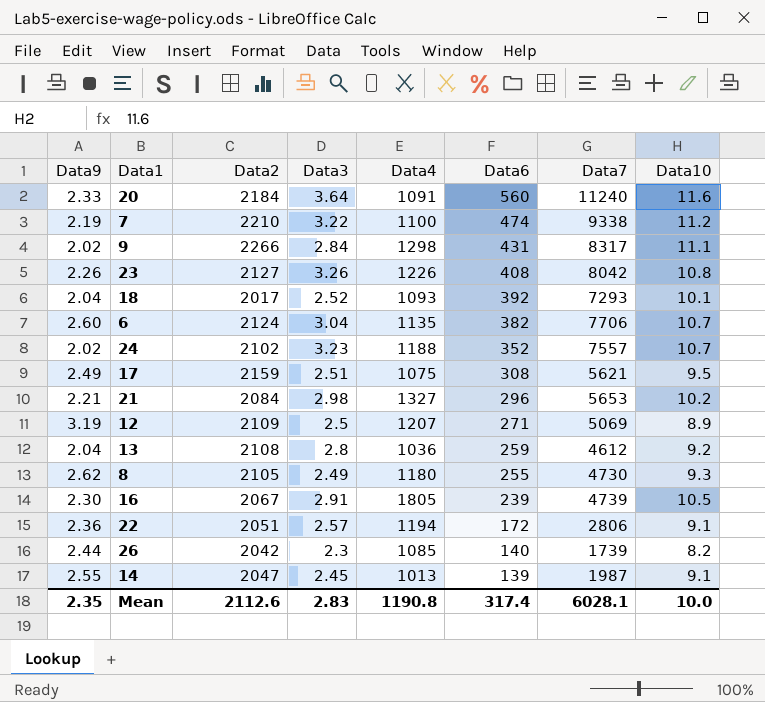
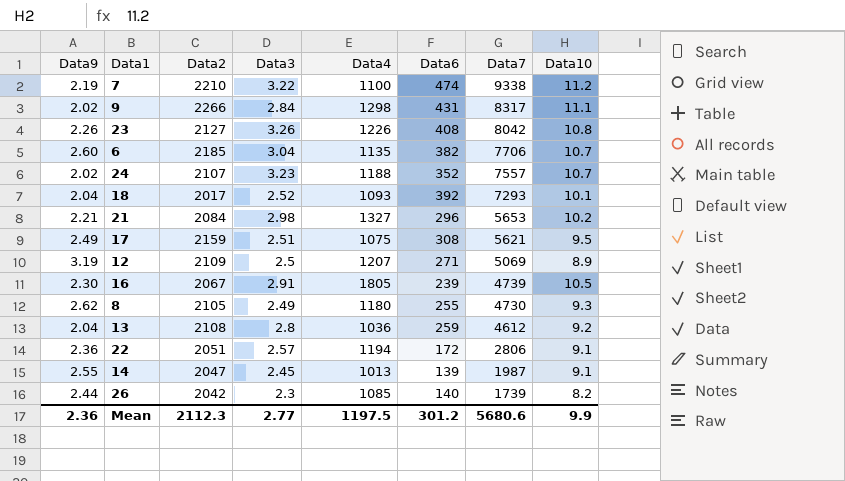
row order: Data6 descending -> Data7 descending
row 20: 2.33 | 2184 | 3.64 | 1091 | 560 | 11240 | 11.6 -> none
6 | Data2: 2124 -> 2185
24 | Data2: 2102 -> 2107
Mean | Data9: 2.35 -> 2.36
Mean | Data2: 2112.6 -> 2112.3
Mean | Data3: 2.83 -> 2.77
Mean | Data4: 1190.8 -> 1197.5
Mean | Data6: 317.4 -> 301.2
Mean | Data7: 6028.1 -> 5680.6
Mean | Data10: 10.0 -> 9.9

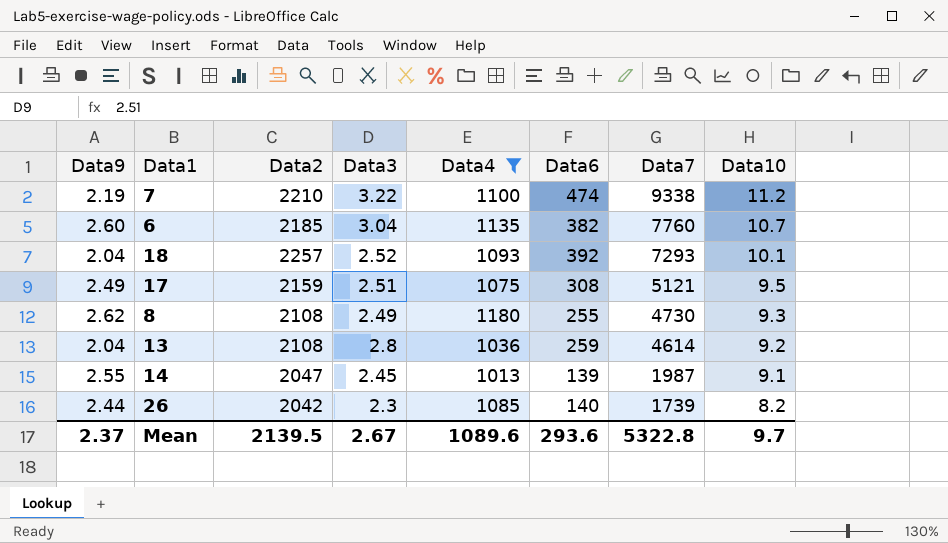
filter: none -> Data4 <= 1180
6 | Data7: 7706 -> 7760
18 | Data2: 2017 -> 2257
17 | Data7: 5621 -> 5121
8 | Data2: 2105 -> 2108
13 | Data7: 4612 -> 4614
Mean | Data9: 2.36 -> 2.37
Mean | Data2: 2112.3 -> 2139.5
Mean | Data3: 2.77 -> 2.67
Mean | Data4: 1197.5 -> 1089.6
Mean | Data6: 301.2 -> 293.6
Mean | Data7: 5680.6 -> 5322.8
Mean | Data10: 9.9 -> 9.7

